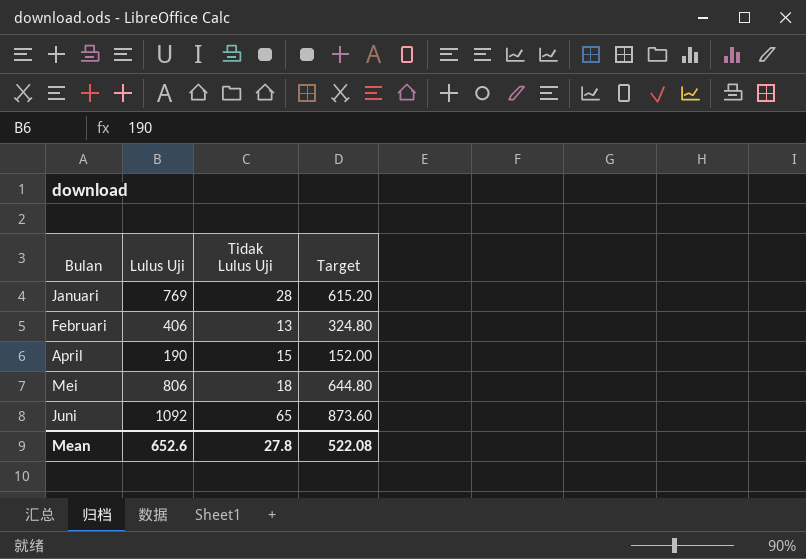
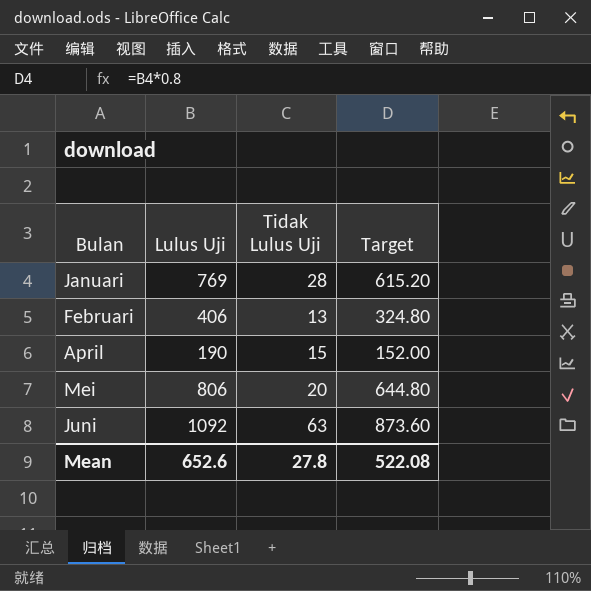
Mei | Tidak Lulus Uji: 18 -> 20
Juni | Tidak Lulus Uji: 65 -> 63

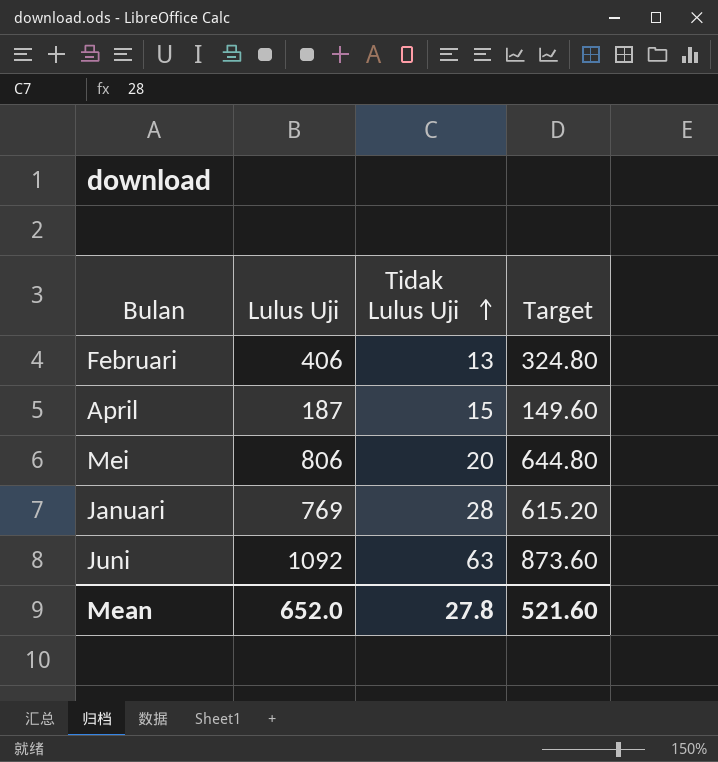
row order: none -> Tidak Lulus Uji ascending
April | Lulus Uji: 190 -> 187
April | Target: 152.00 -> 149.60
Mean | Lulus Uji: 652.6 -> 652.0
Mean | Target: 522.08 -> 521.60

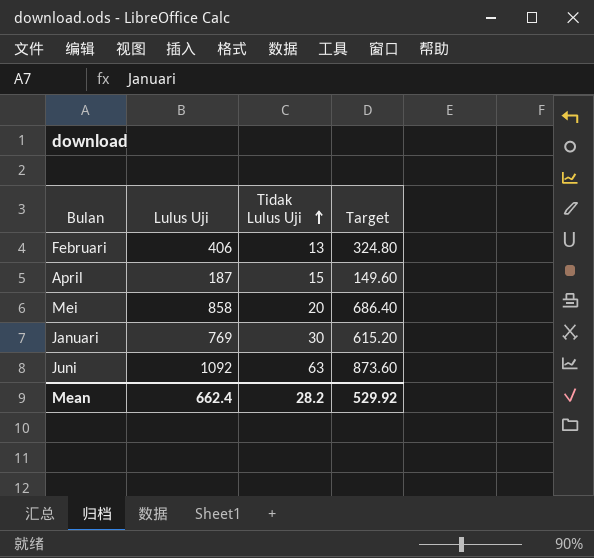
Mei | Lulus Uji: 806 -> 858
Mei | Target: 644.80 -> 686.40
Januari | Tidak Lulus Uji: 28 -> 30
Mean | Lulus Uji: 652.0 -> 662.4
Mean | Tidak Lulus Uji: 27.8 -> 28.2
Mean | Target: 521.60 -> 529.92

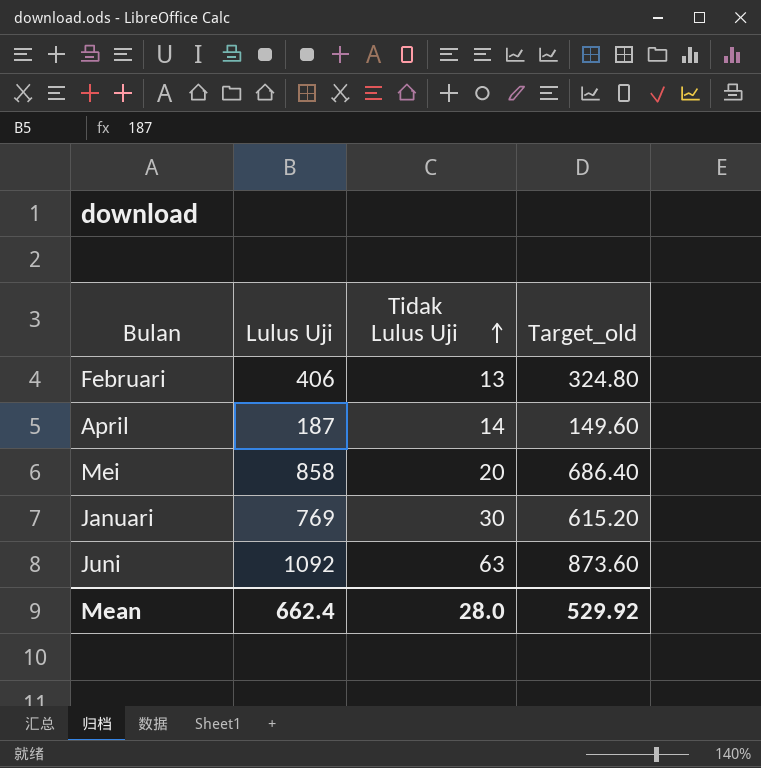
column name: Target -> Target_old
April | Tidak Lulus Uji: 15 -> 14
Mean | Tidak Lulus Uji: 28.2 -> 28.0

